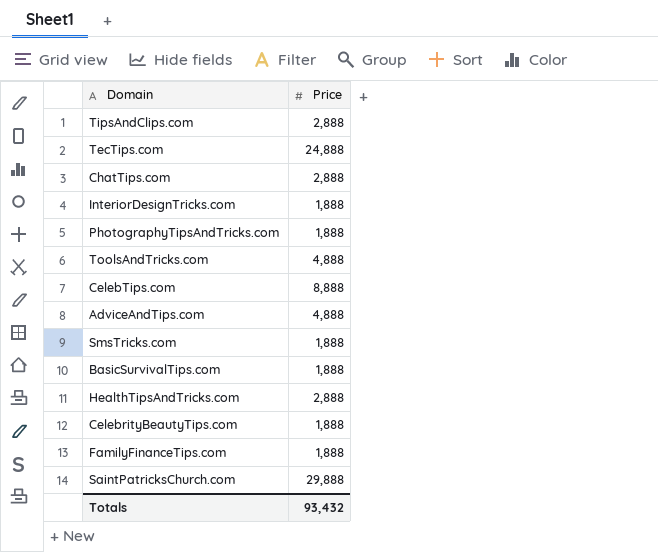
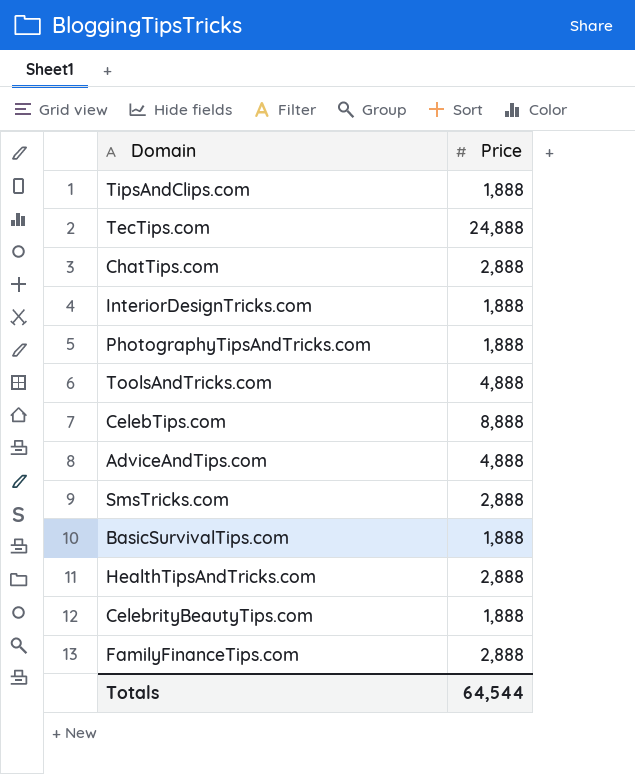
row SaintPatricksChurch.com: 29,888 -> none
TipsAndClips.com | Price: 2,888 -> 1,888
SmsTricks.com | Price: 1,888 -> 2,888
FamilyFinanceTips.com | Price: 1,888 -> 2,888
Totals | Price: 93,432 -> 64,544

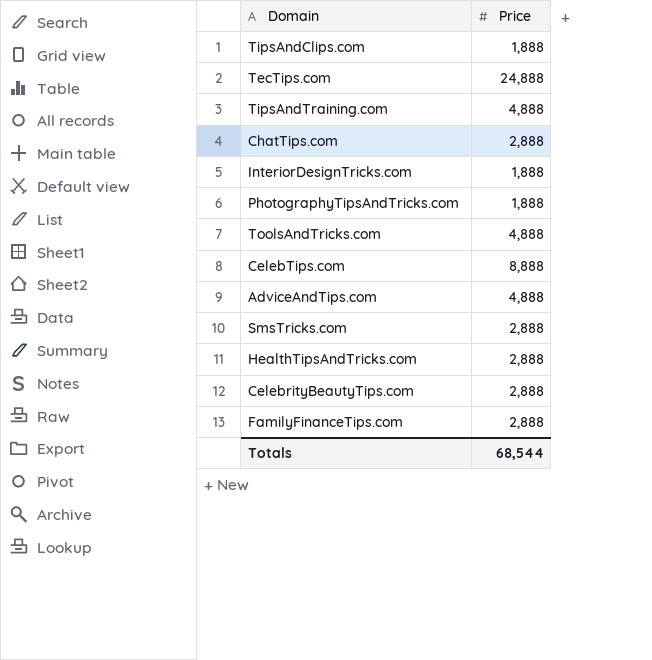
row BasicSurvivalTips.com: 1,888 -> none
row TipsAndTraining.com: none -> 4,888
CelebrityBeautyTips.com | Price: 1,888 -> 2,888
Totals | Price: 64,544 -> 68,544

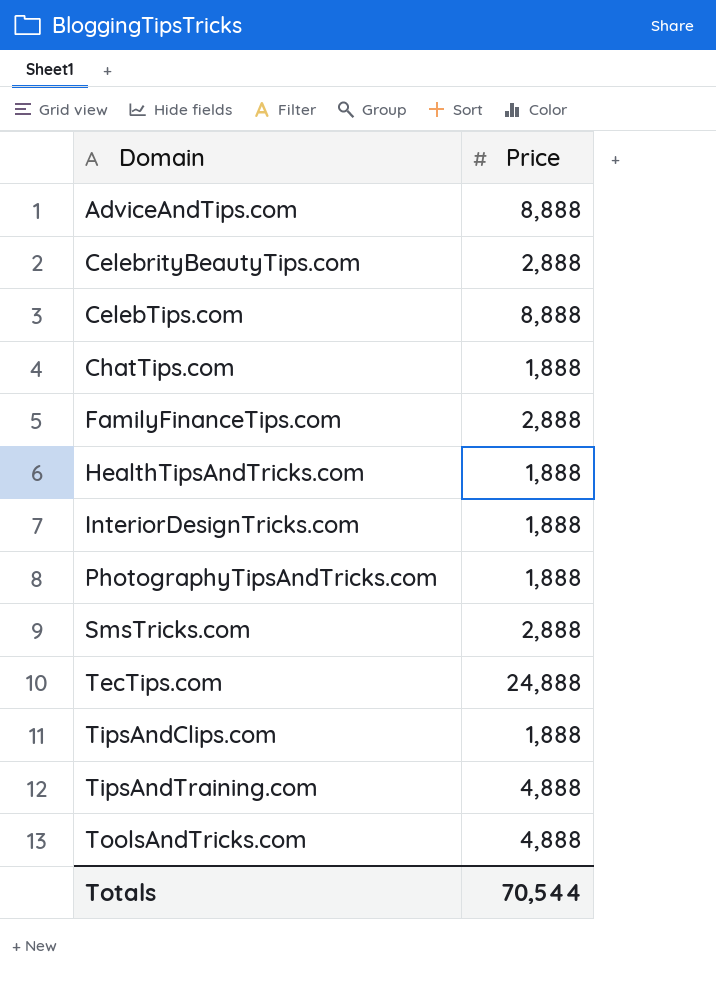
row order: none -> Domain ascending
AdviceAndTips.com | Price: 4,888 -> 8,888
ChatTips.com | Price: 2,888 -> 1,888
HealthTipsAndTricks.com | Price: 2,888 -> 1,888
Totals | Price: 68,544 -> 70,544

